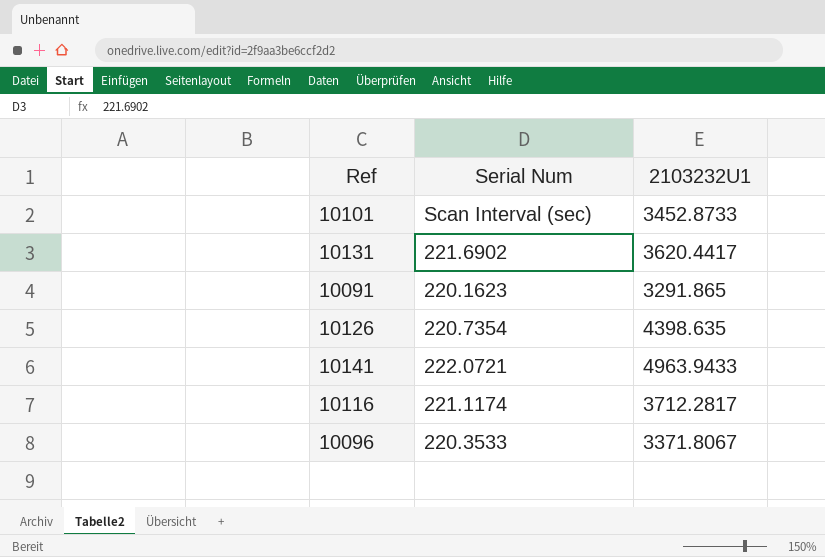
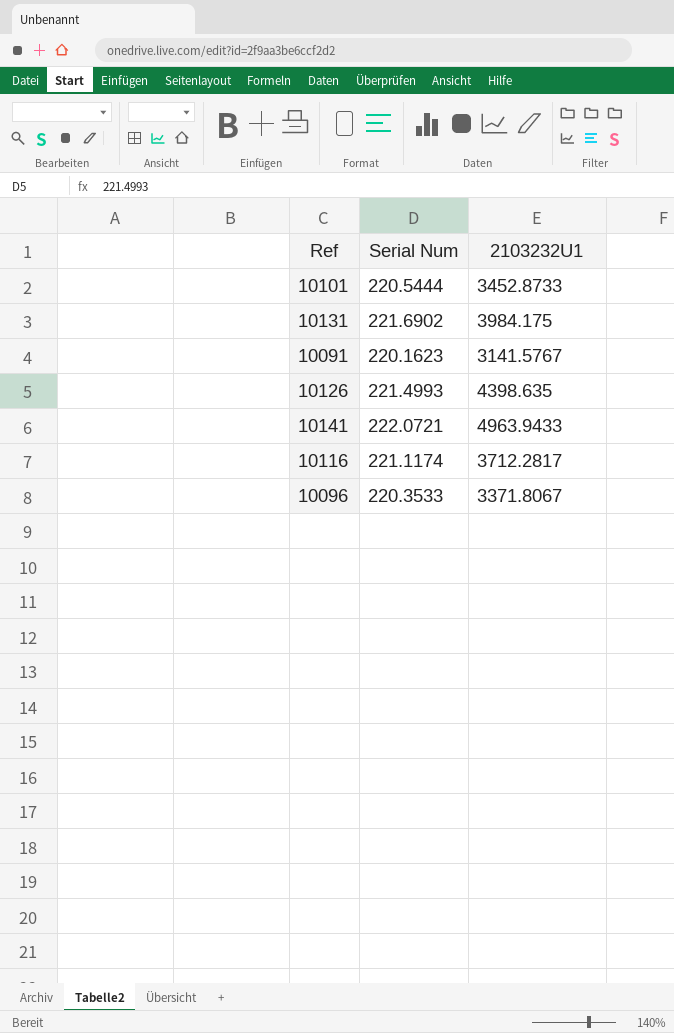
10101 | Serial Num: Scan Interval (sec) -> 220.5444
10131 | 2103232U1: 3620.4417 -> 3984.175
10091 | 2103232U1: 3291.865 -> 3141.5767
10126 | Serial Num: 220.7354 -> 221.4993

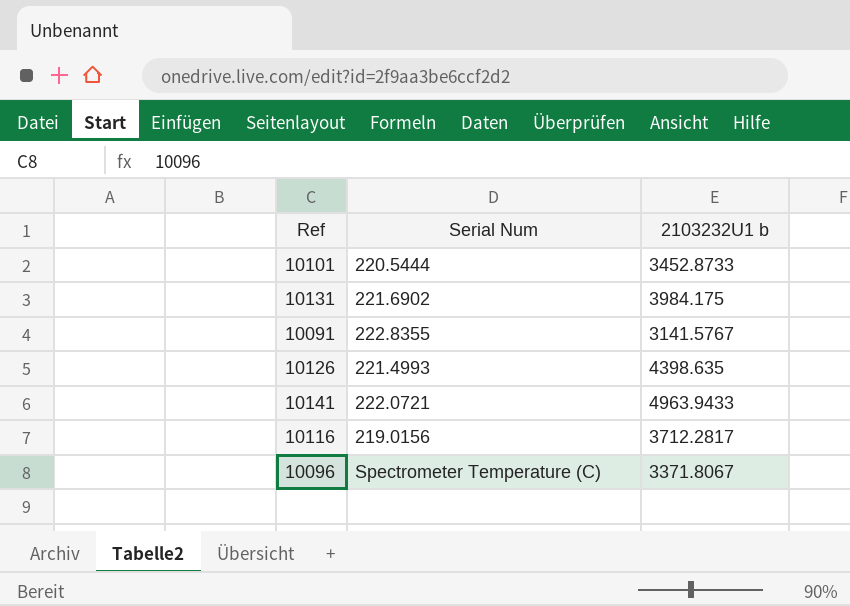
column name: 2103232U1 -> 2103232U1 b
10091 | Serial Num: 220.1623 -> 222.8355
10116 | Serial Num: 221.1174 -> 219.0156
10096 | Serial Num: 220.3533 -> Spectrometer Temperature (C)

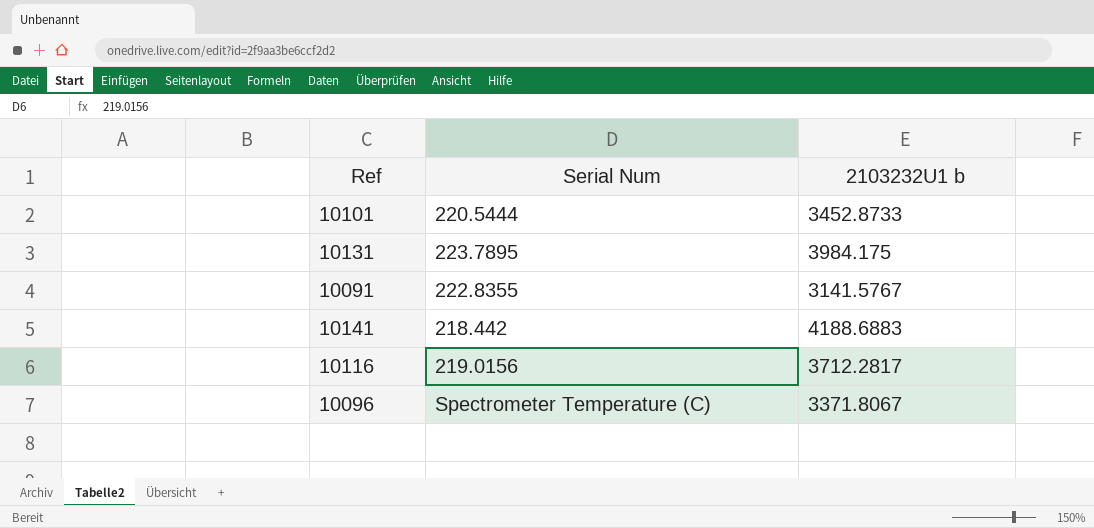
row 10126: 221.4993 | 4398.635 -> none
10131 | Serial Num: 221.6902 -> 223.7895
10141 | Serial Num: 222.0721 -> 218.442
10141 | 2103232U1 b: 4963.9433 -> 4188.6883

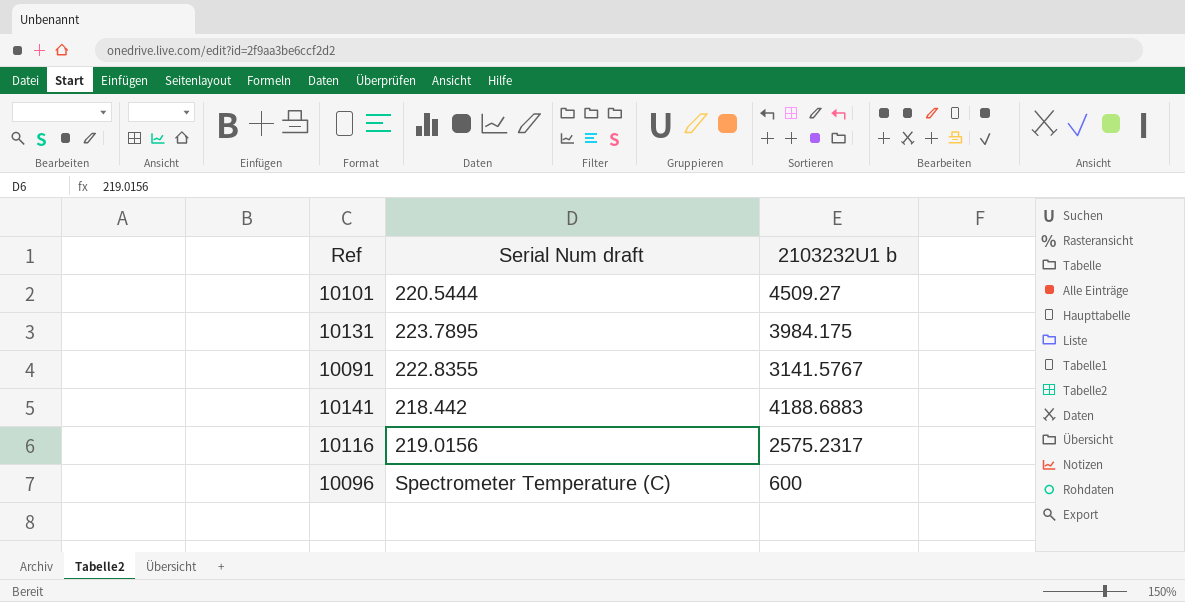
column name: Serial Num -> Serial Num draft
10101 | 2103232U1 b: 3452.8733 -> 4509.27
10116 | 2103232U1 b: 3712.2817 -> 2575.2317
10096 | 2103232U1 b: 3371.8067 -> 600

